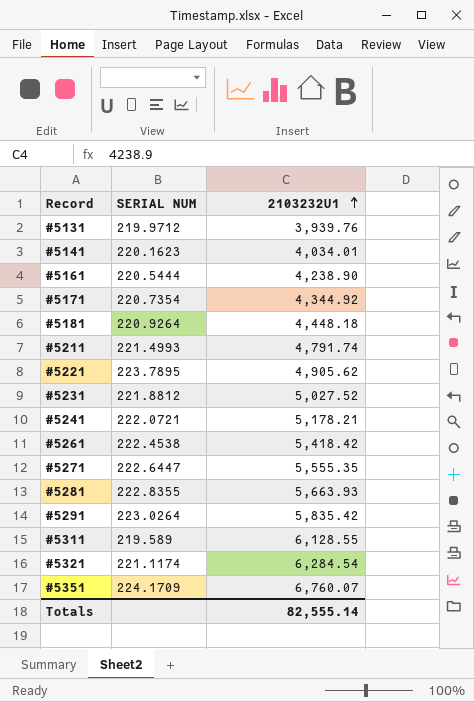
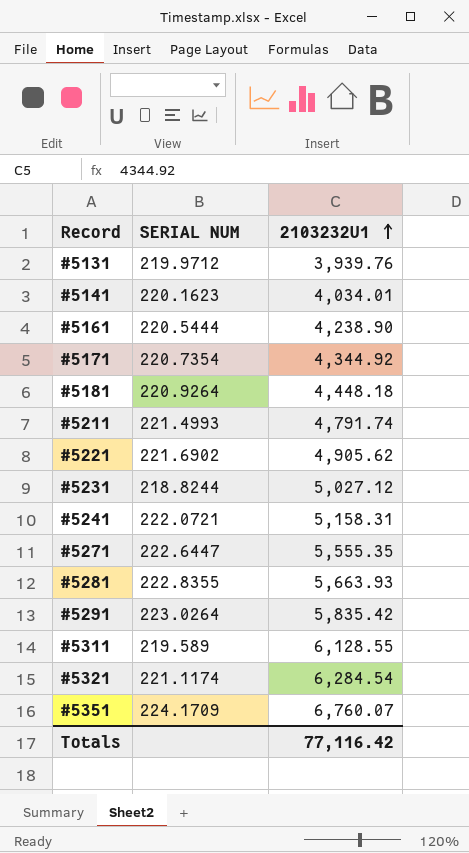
row #5261: 222.4538 | 5,418.42 -> none
#5221 | SERIAL NUM: 223.7895 -> 221.6902
#5231 | SERIAL NUM: 221.8812 -> 218.8244
#5231 | 2103232U1: 5,027.52 -> 5,027.12
#5241 | 2103232U1: 5,178.21 -> 5,158.31
Totals | 2103232U1: 82,555.14 -> 77,116.42

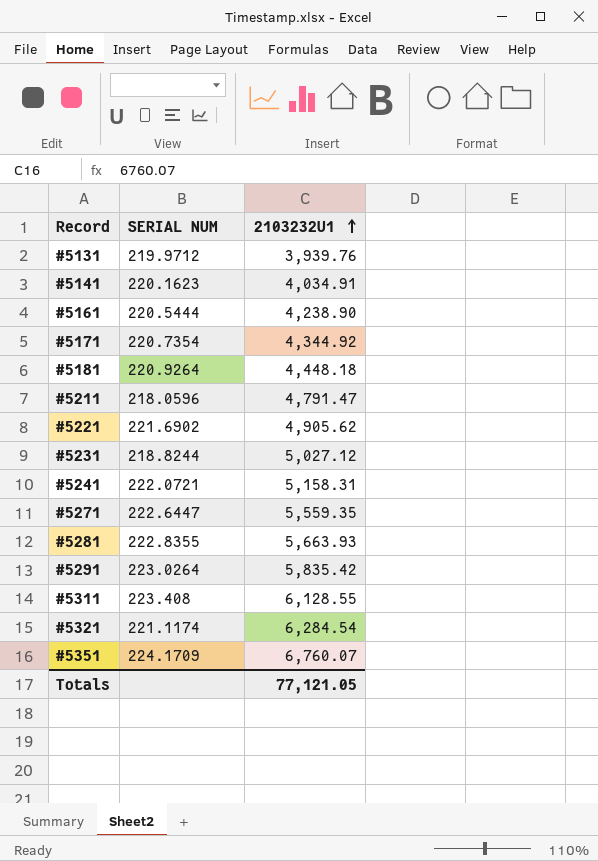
#5141 | 2103232U1: 4,034.01 -> 4,034.91
#5211 | SERIAL NUM: 221.4993 -> 218.0596
#5211 | 2103232U1: 4,791.74 -> 4,791.47
#5271 | 2103232U1: 5,555.35 -> 5,559.35
#5311 | SERIAL NUM: 219.589 -> 223.408
Totals | 2103232U1: 77,116.42 -> 77,121.05

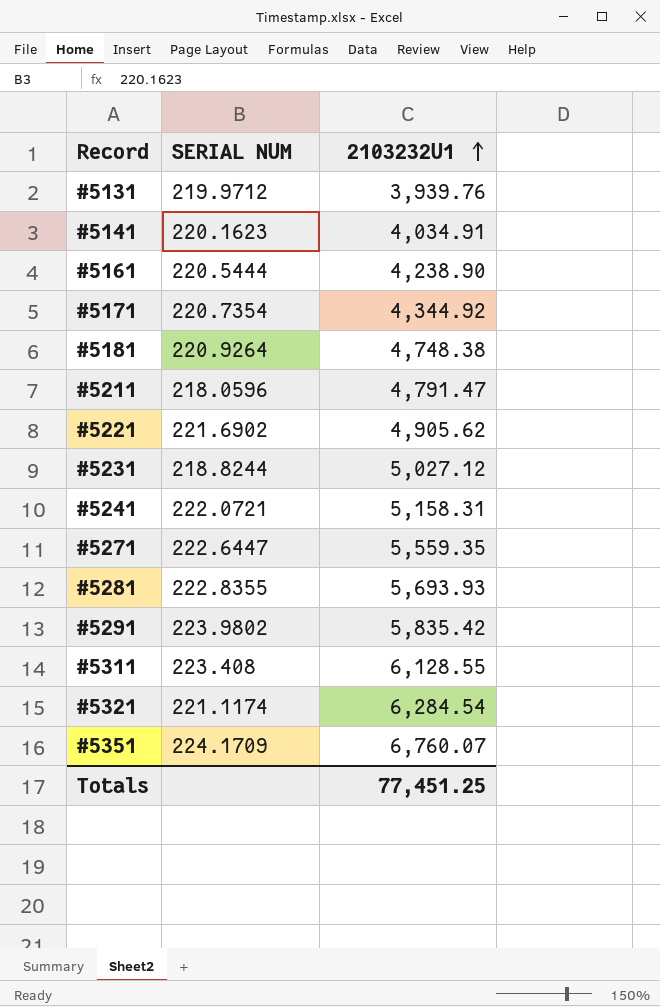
#5181 | 2103232U1: 4,448.18 -> 4,748.38
#5281 | 2103232U1: 5,663.93 -> 5,693.93
#5291 | SERIAL NUM: 223.0264 -> 223.9802
Totals | 2103232U1: 77,121.05 -> 77,451.25

